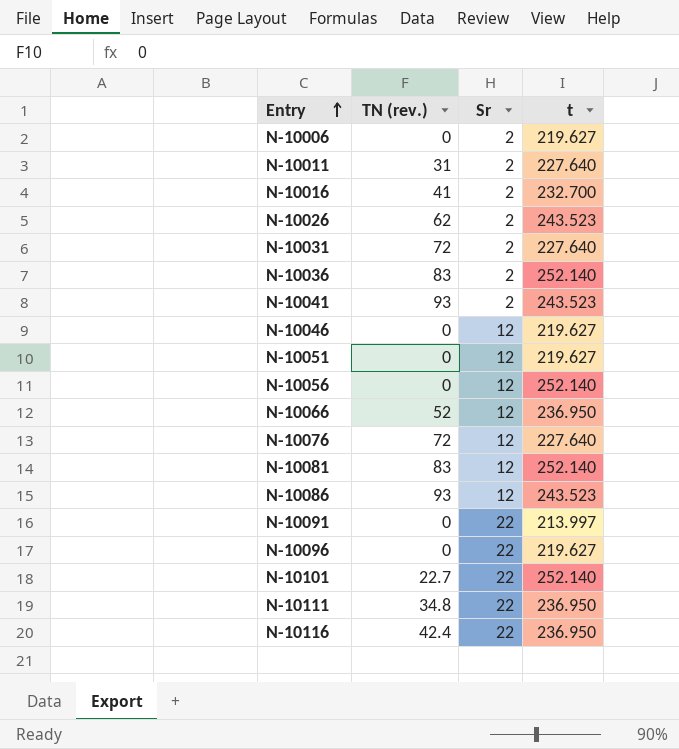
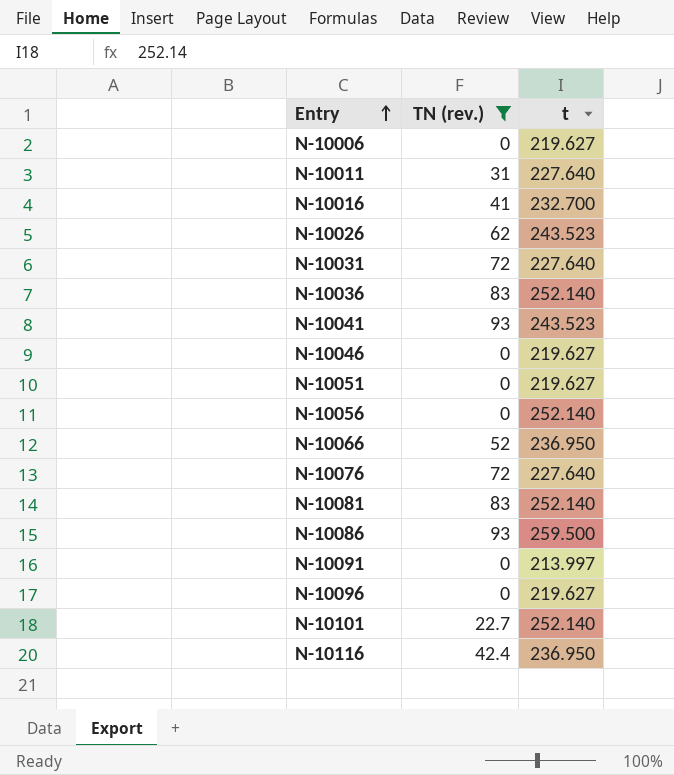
filter: none -> TN (rev.) != 34.8
column Sr | position: 3 -> none
N-10086 | t: 243.523 -> 259.500

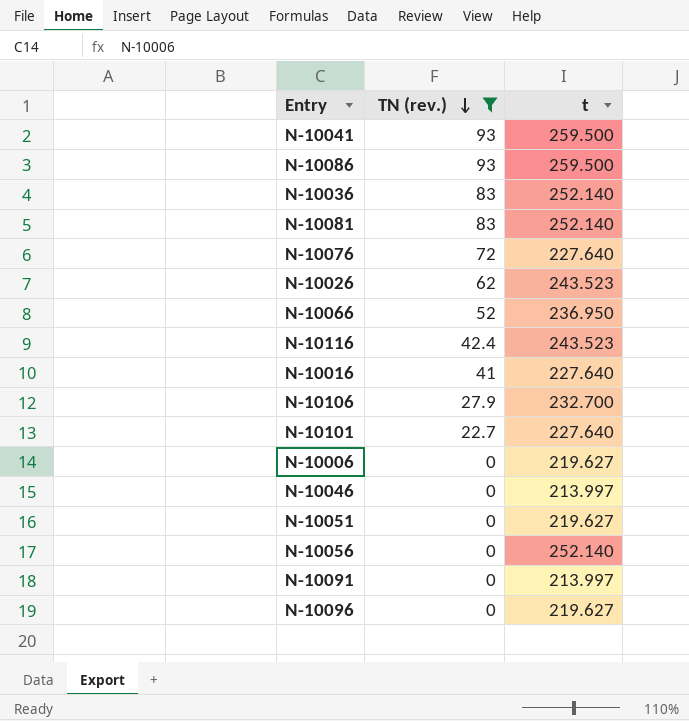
row order: Entry ascending -> TN (rev.) descending
row N-10011: 31 | 227.640 -> none
row N-10031: 72 | 227.640 -> none
N-10041 | t: 243.523 -> 259.500
N-10116 | t: 236.950 -> 243.523
N-10016 | t: 232.700 -> 227.640
row N-10106: none -> 27.9 | 232.700
N-10101 | t: 252.140 -> 227.640
N-10046 | t: 219.627 -> 213.997

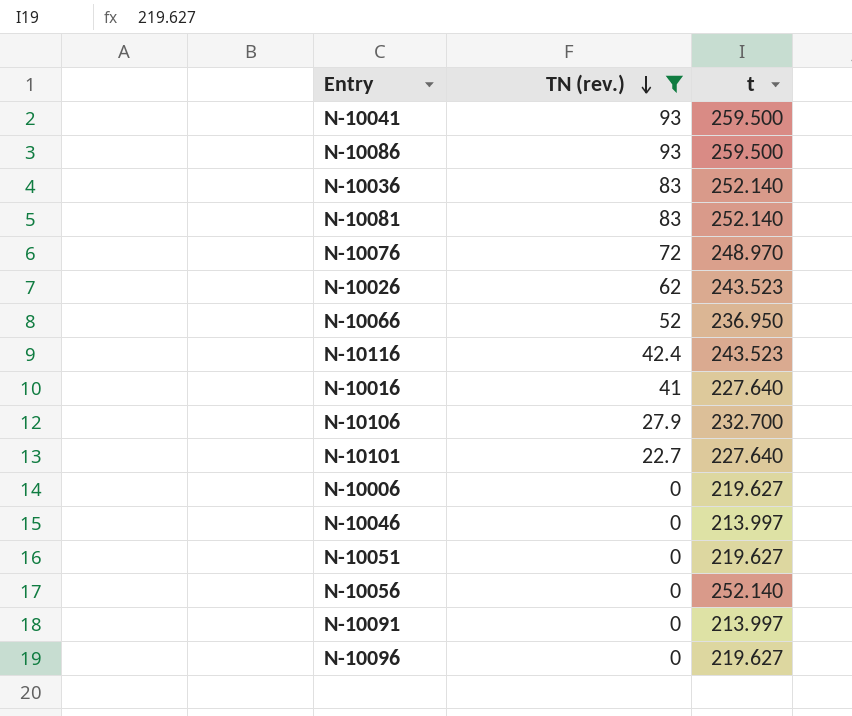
N-10076 | t: 227.640 -> 248.970

